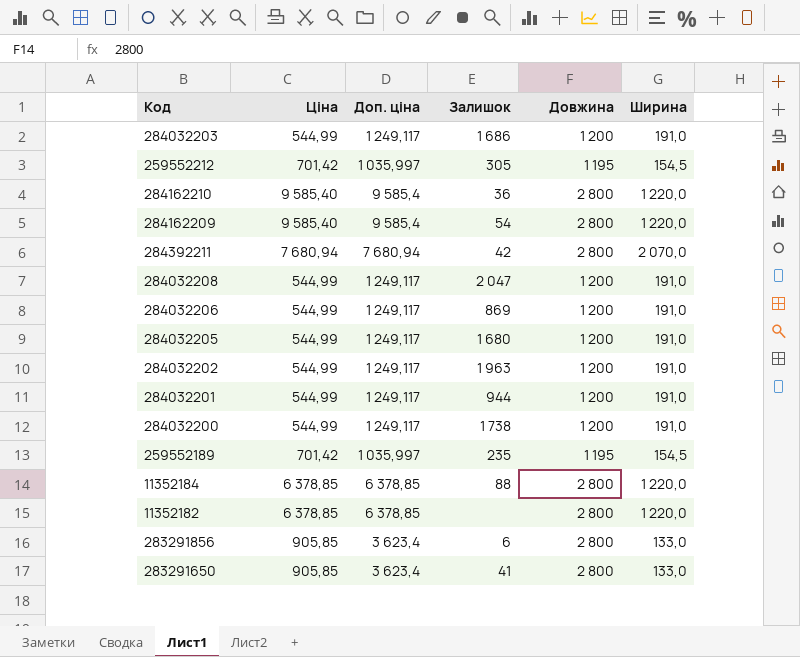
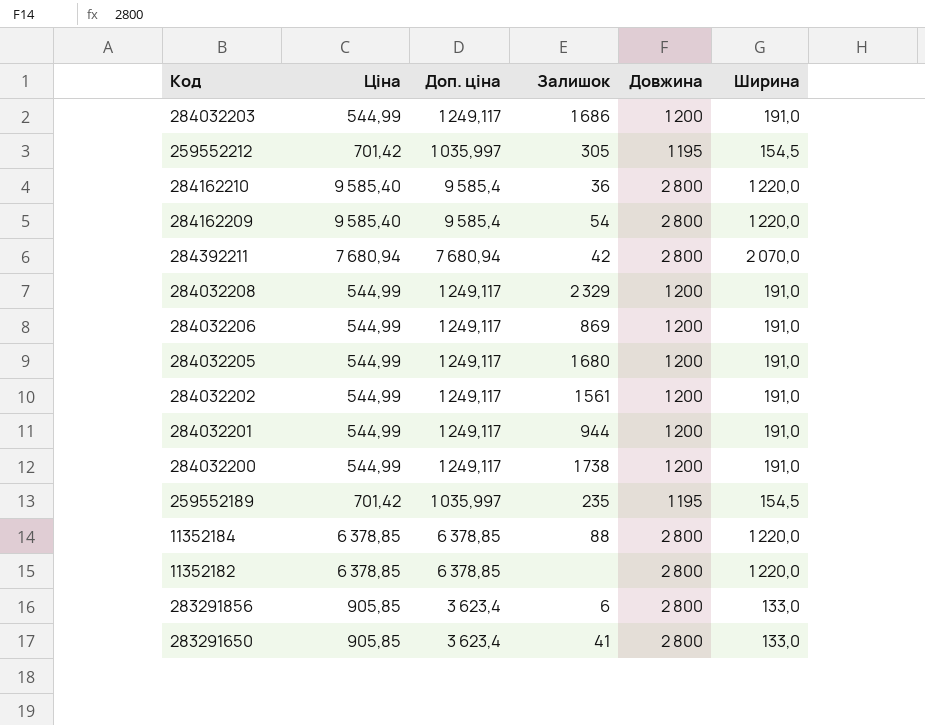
284032208 | Залишок: 2 047 -> 2 329
284032202 | Залишок: 1 963 -> 1 561

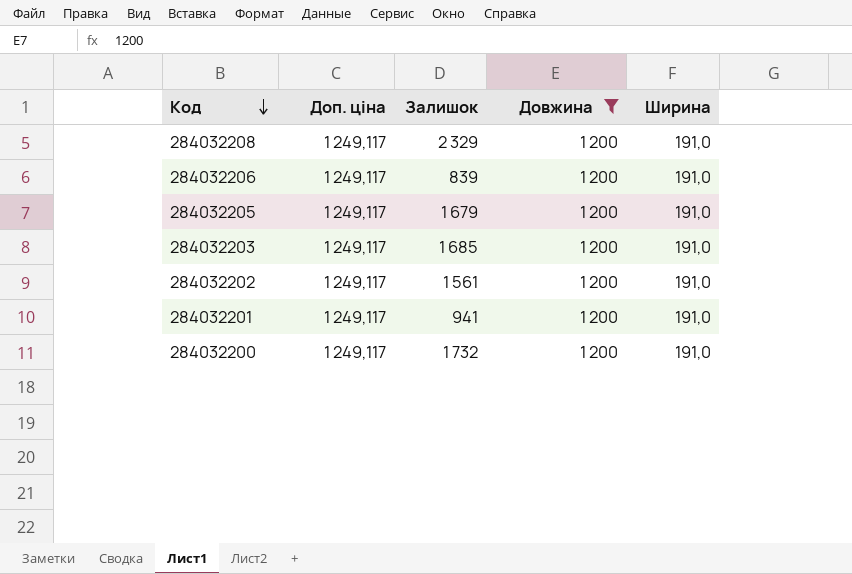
filter: none -> Довжина = 1 200
row order: none -> Код descending
column Ціна | position: 2 -> none
284032206 | Залишок: 869 -> 839
284032205 | Залишок: 1 680 -> 1 679
284032203 | Залишок: 1 686 -> 1 685
284032201 | Залишок: 944 -> 941
284032200 | Залишок: 1 738 -> 1 732

